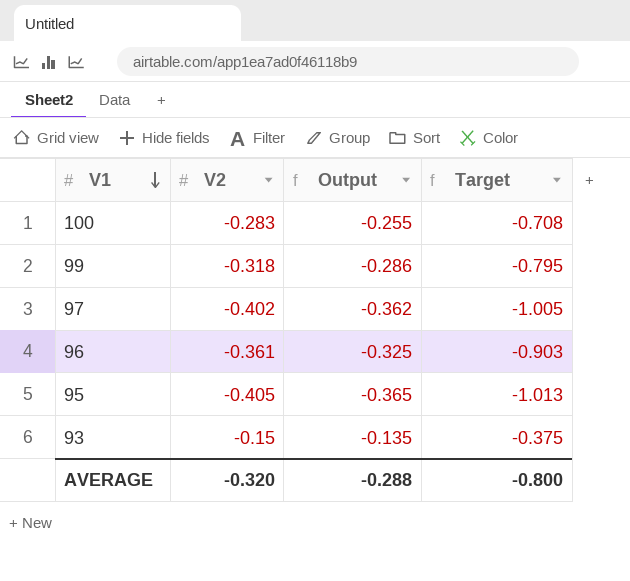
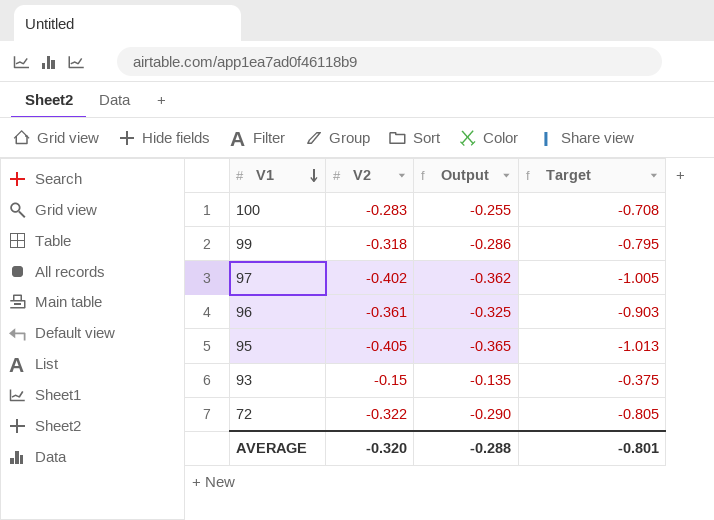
row 72: none -> -0.322 | -0.290 | -0.805
AVERAGE | Target: -0.800 -> -0.801

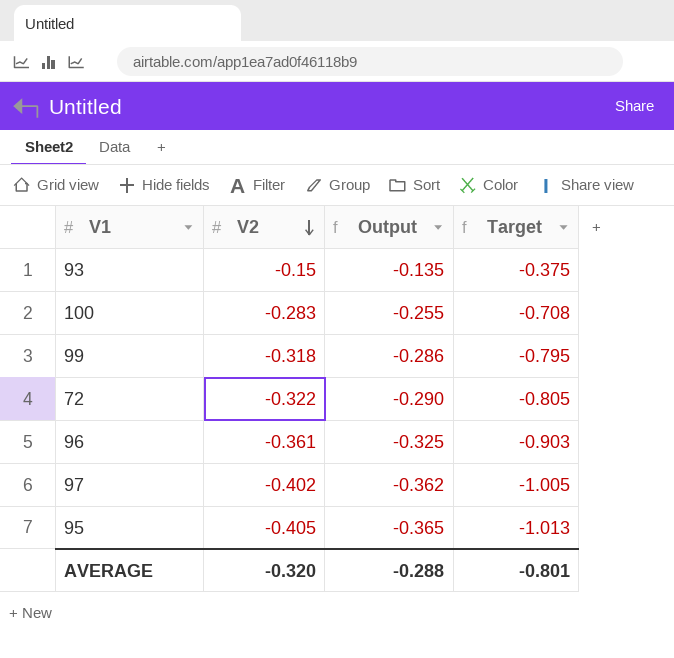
row order: V1 descending -> V2 descending

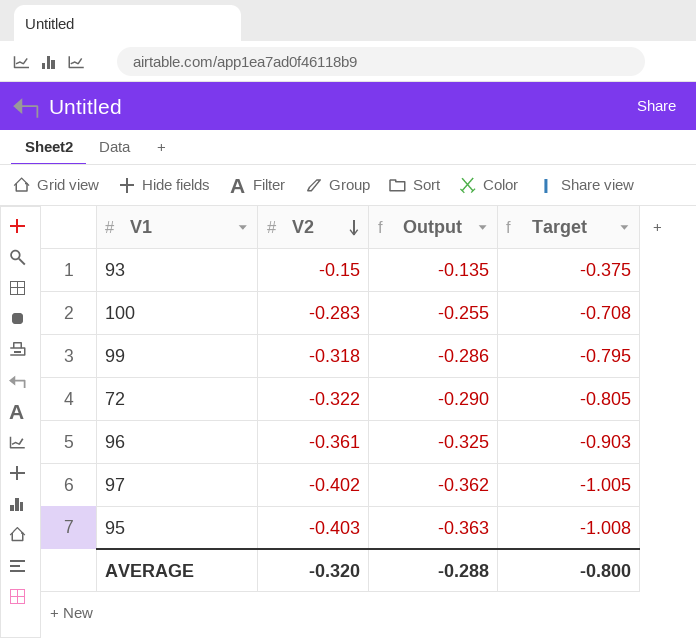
95 | V2: -0.405 -> -0.403
95 | Output: -0.365 -> -0.363
95 | Target: -1.013 -> -1.008
AVERAGE | Target: -0.801 -> -0.800

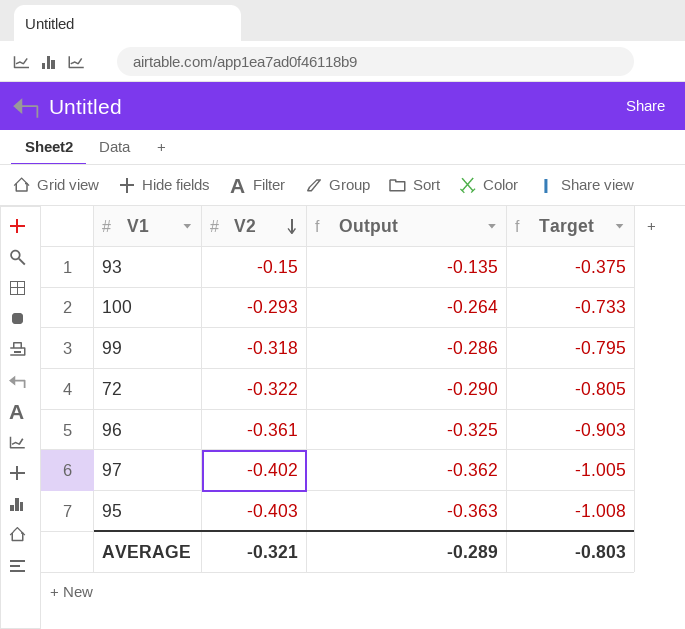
100 | V2: -0.283 -> -0.293
100 | Output: -0.255 -> -0.264
100 | Target: -0.708 -> -0.733
AVERAGE | V2: -0.320 -> -0.321
AVERAGE | Output: -0.288 -> -0.289
AVERAGE | Target: -0.800 -> -0.803

